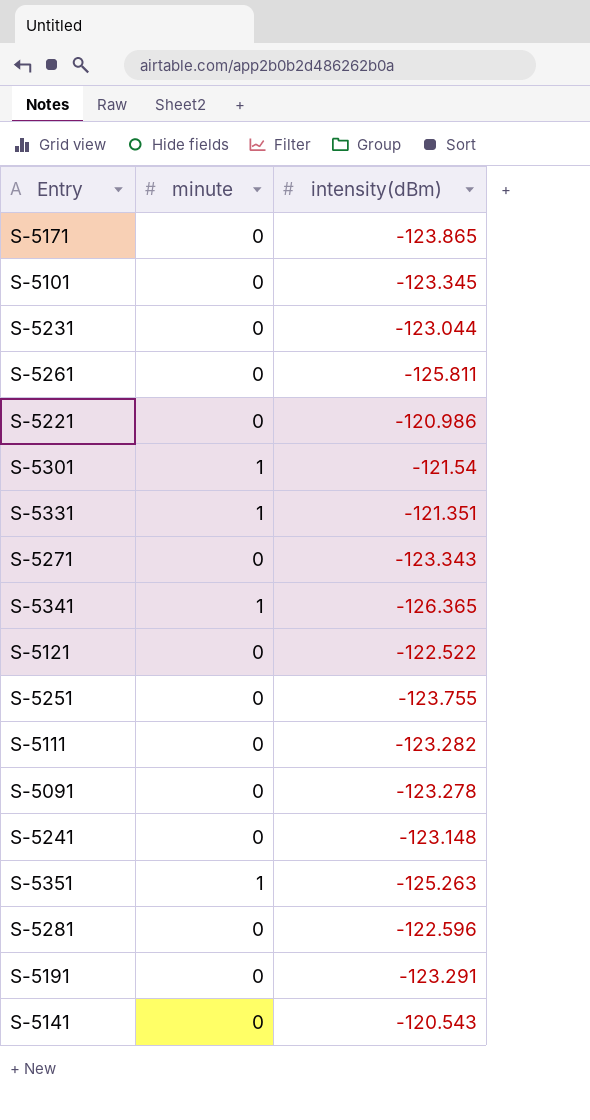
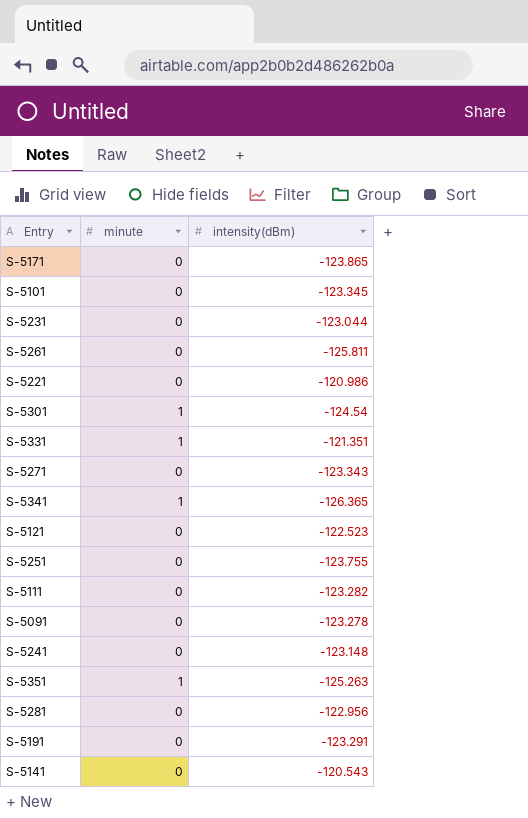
S-5301 | intensity(dBm): -121.54 -> -124.54
S-5121 | intensity(dBm): -122.522 -> -122.523
S-5281 | intensity(dBm): -122.596 -> -122.956

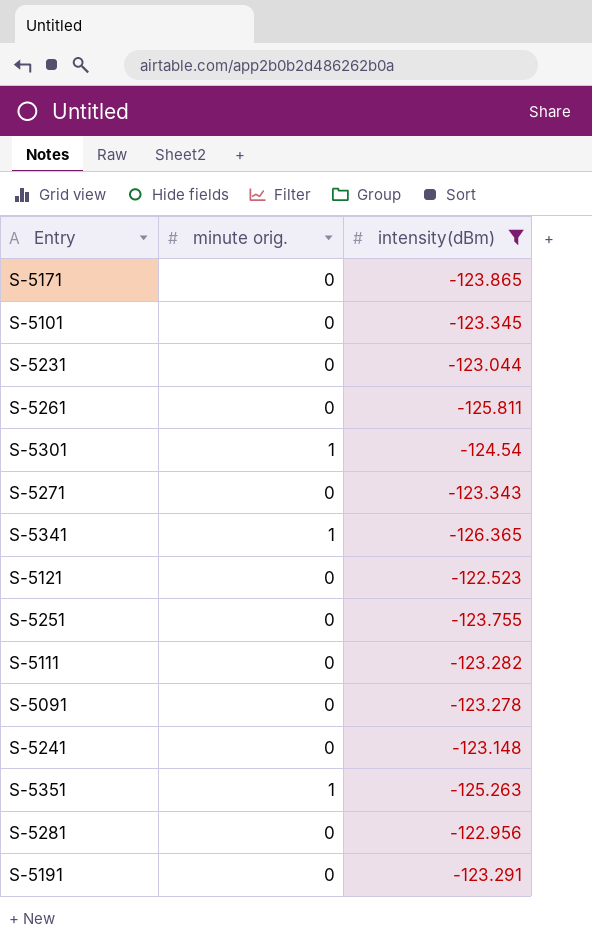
filter: none -> intensity(dBm) <= -122.523
column name: minute -> minute orig.

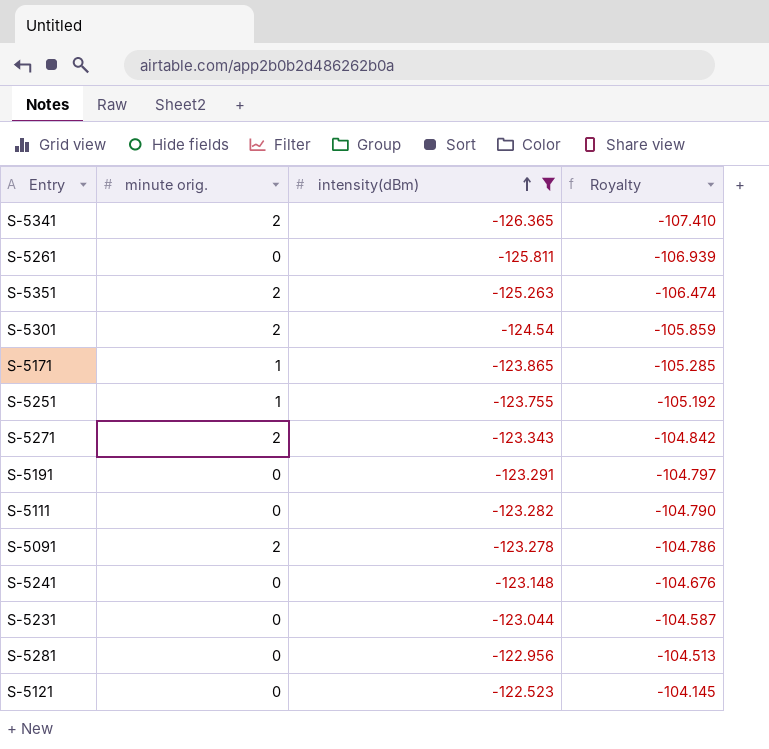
row order: none -> intensity(dBm) ascending
column Royalty | formula: none -> [intensity(dBm)] * 0.85
row S-5101: 0 | -123.345 -> none
S-5341 | minute orig.: 1 -> 2
S-5351 | minute orig.: 1 -> 2
S-5301 | minute orig.: 1 -> 2
S-5171 | minute orig.: 0 -> 1
S-5251 | minute orig.: 0 -> 1
S-5271 | minute orig.: 0 -> 2
S-5091 | minute orig.: 0 -> 2

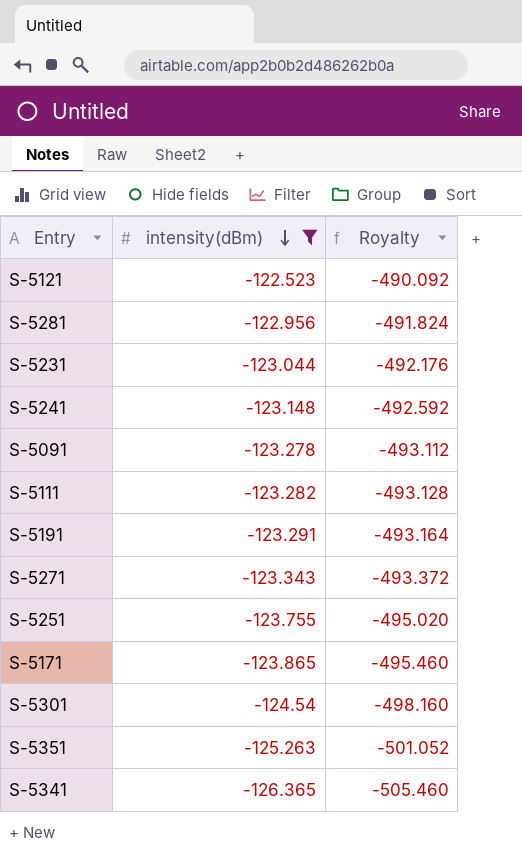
row order: intensity(dBm) ascending -> intensity(dBm) descending
column minute orig. | position: 2 -> none
column Royalty | formula: [intensity(dBm)] * 0.85 -> [intensity(dBm)] * 4
row S-5261: 0 | -125.811 | -106.939 -> none

